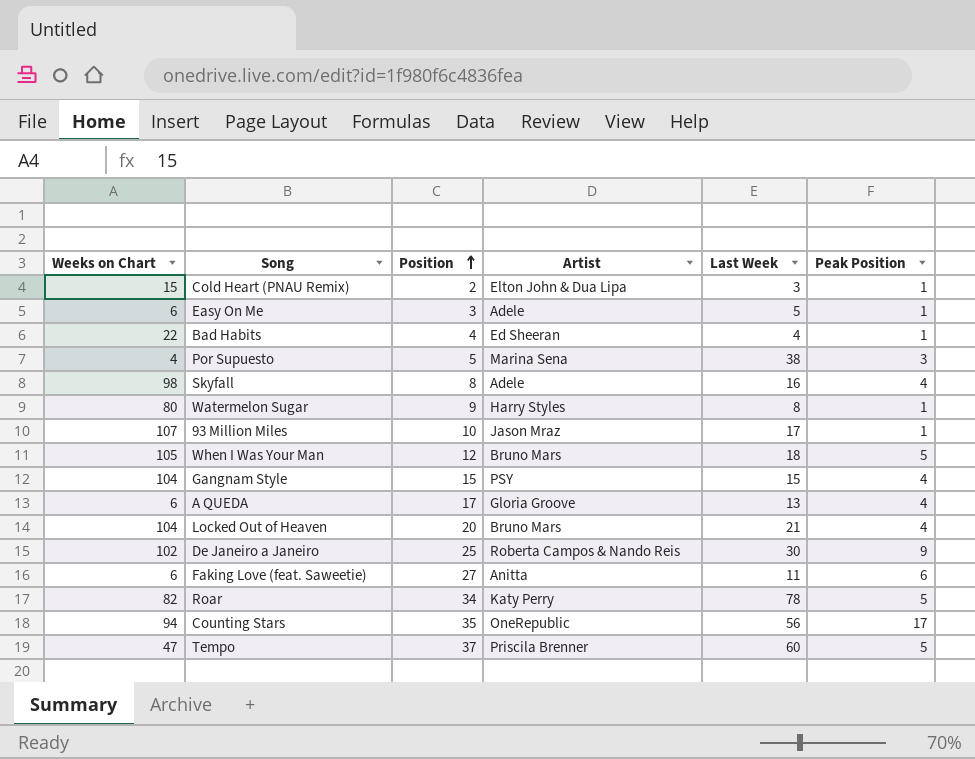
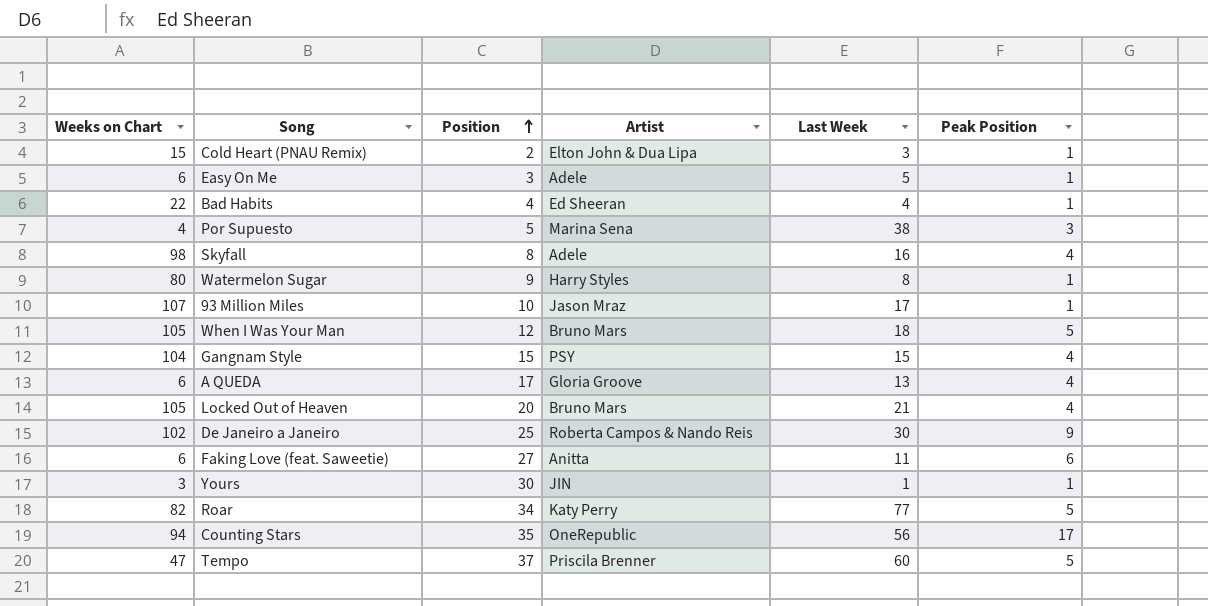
Locked Out of Heaven | Weeks on Chart: 104 -> 105
row Yours: none -> 3 | 30 | JIN | 1 | 1
Roar | Last Week: 78 -> 77

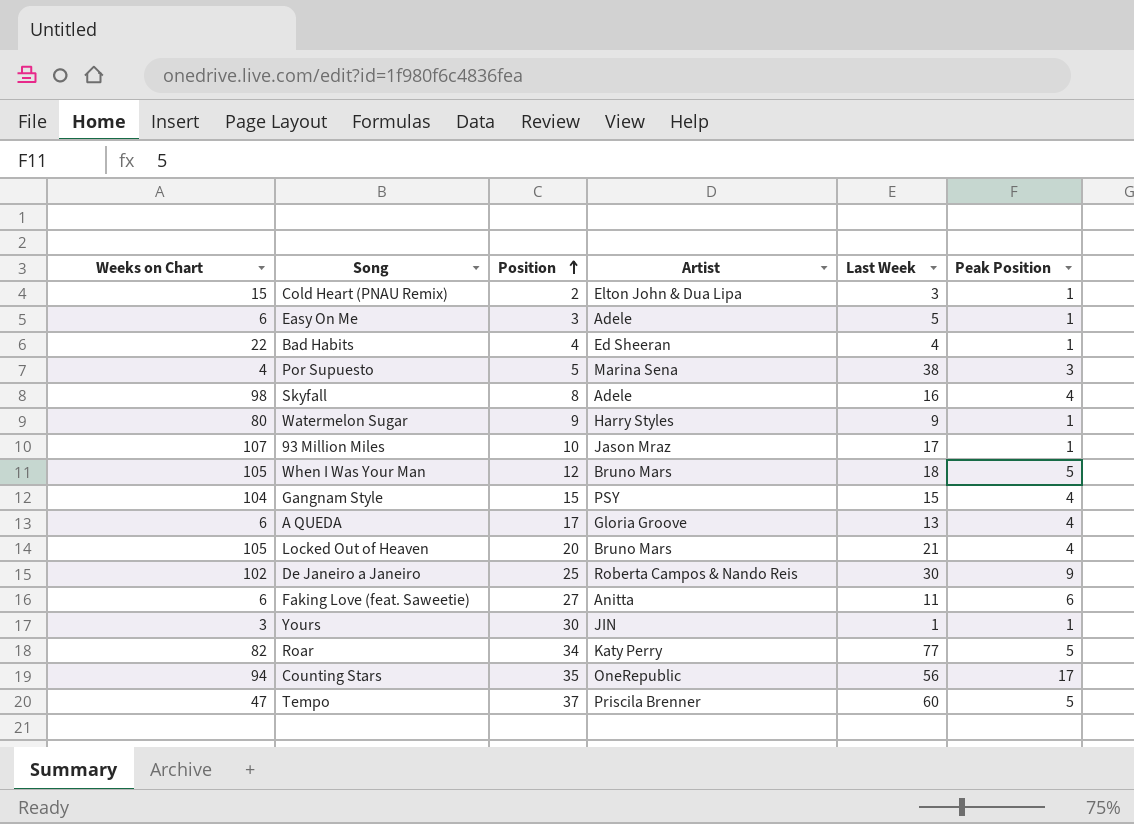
Watermelon Sugar | Last Week: 8 -> 9

